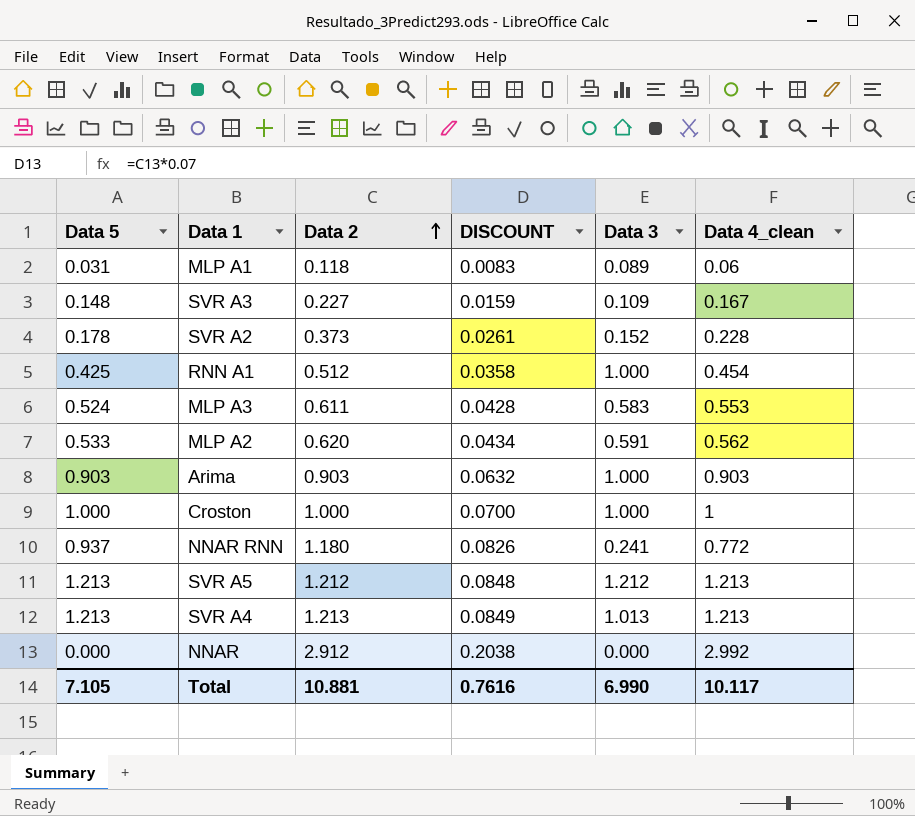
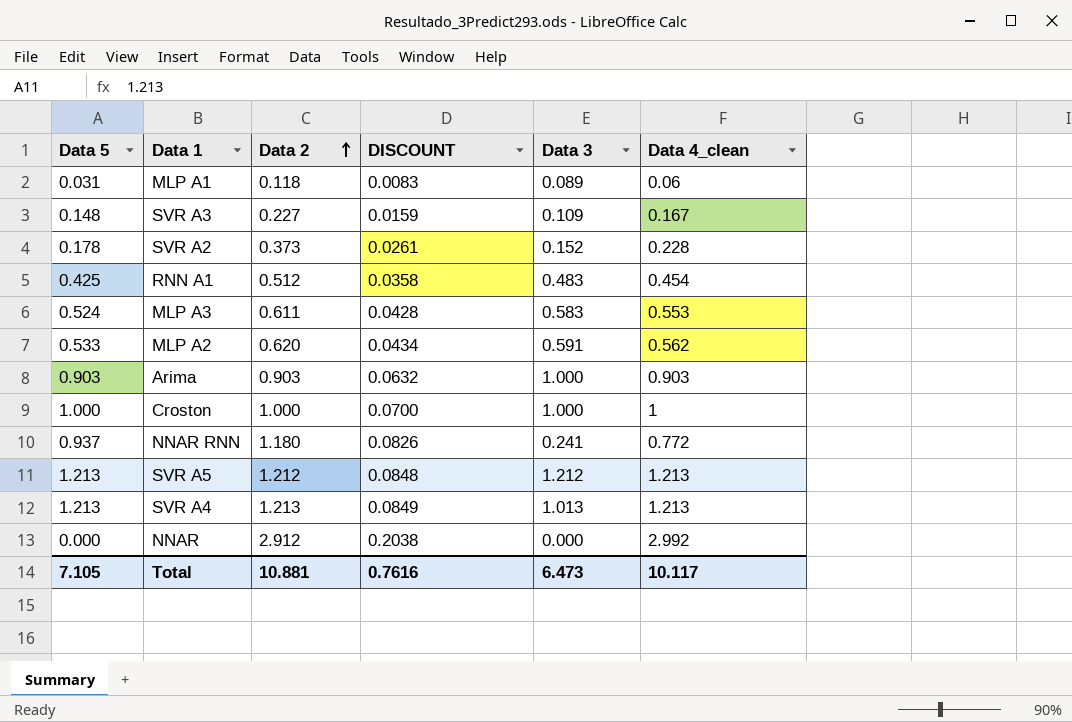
RNN A1 | Data 3: 1.000 -> 0.483
Total | Data 3: 6.990 -> 6.473

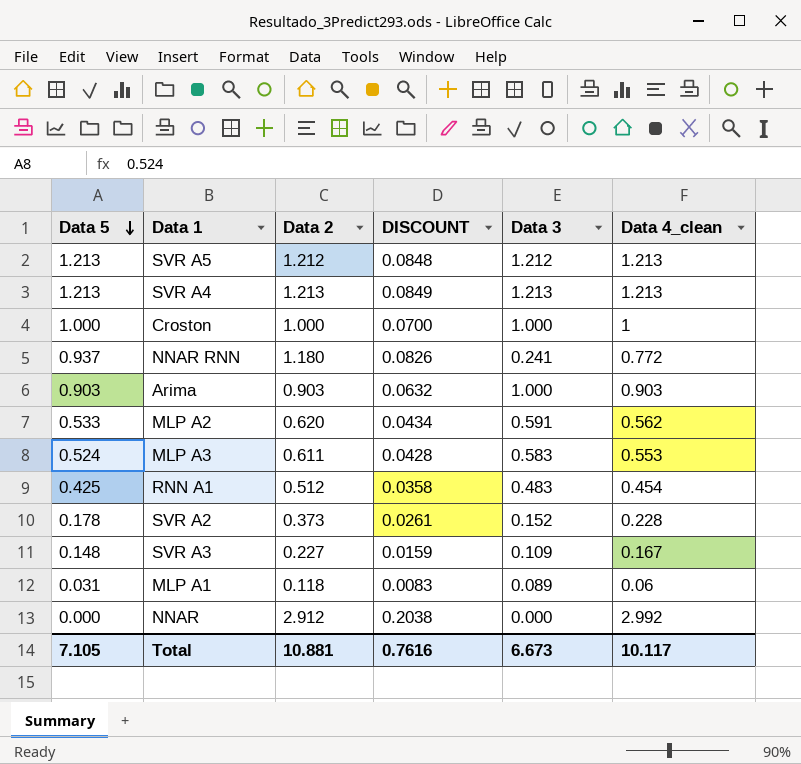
row order: Data 2 ascending -> Data 5 descending
SVR A4 | Data 3: 1.013 -> 1.213
Total | Data 3: 6.473 -> 6.673

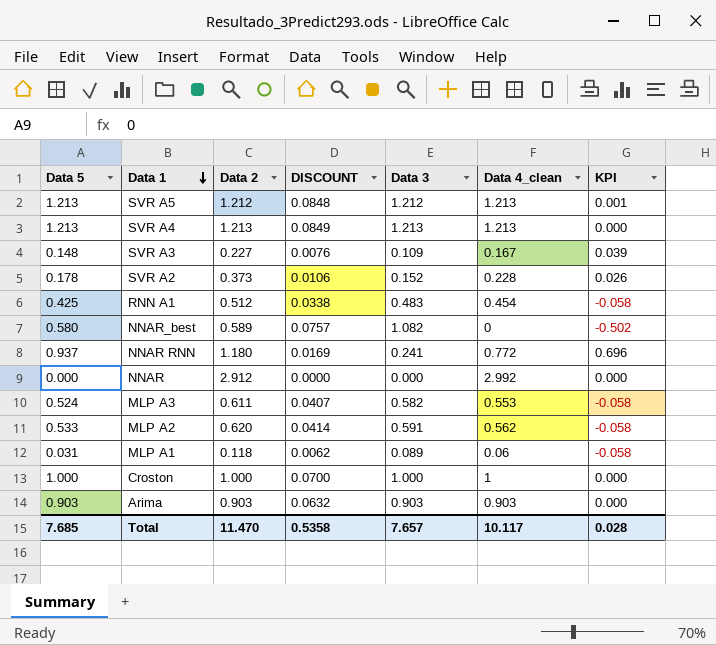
row order: Data 5 descending -> Data 1 descending
column DISCOUNT | formula: [Data 2] * 0.07 -> [Data 3] * 0.07
column KPI | formula: none -> [Data 5] - [Data 3]
row NNAR_best: none -> 0.580 | 0.589 | 0.0757 | 1.082 | 0 | -0.502
MLP A3 | Data 3: 0.583 -> 0.582
Arima | Data 3: 1.000 -> 0.903
Total | Data 5: 7.105 -> 7.685
Total | Data 2: 10.881 -> 11.470
Total | DISCOUNT: 0.7616 -> 0.5358
Total | Data 3: 6.673 -> 7.657

